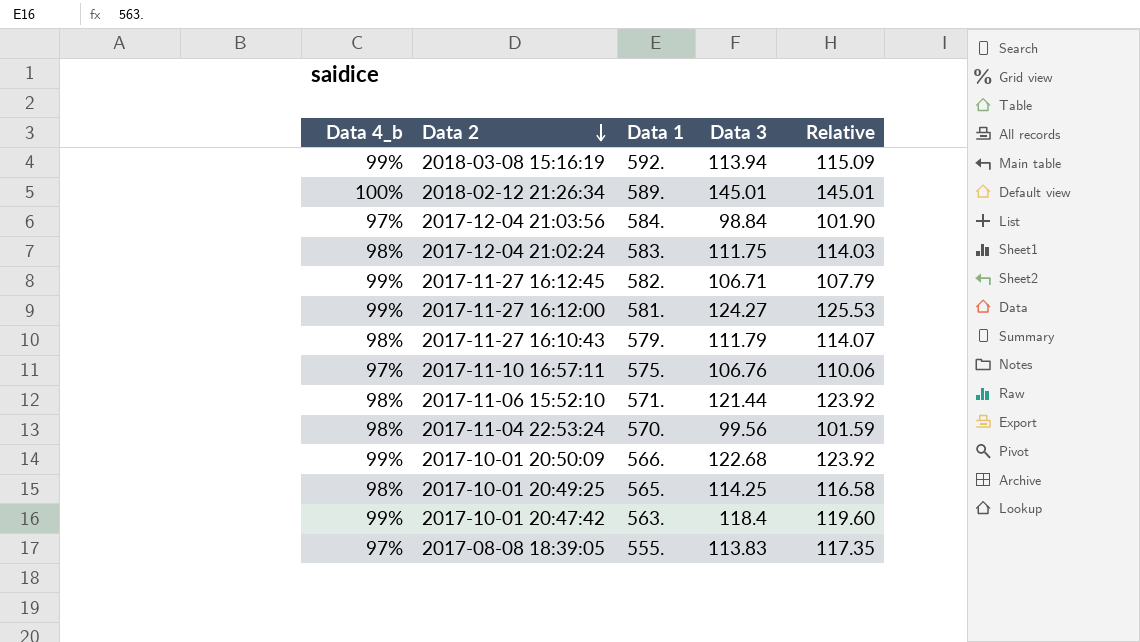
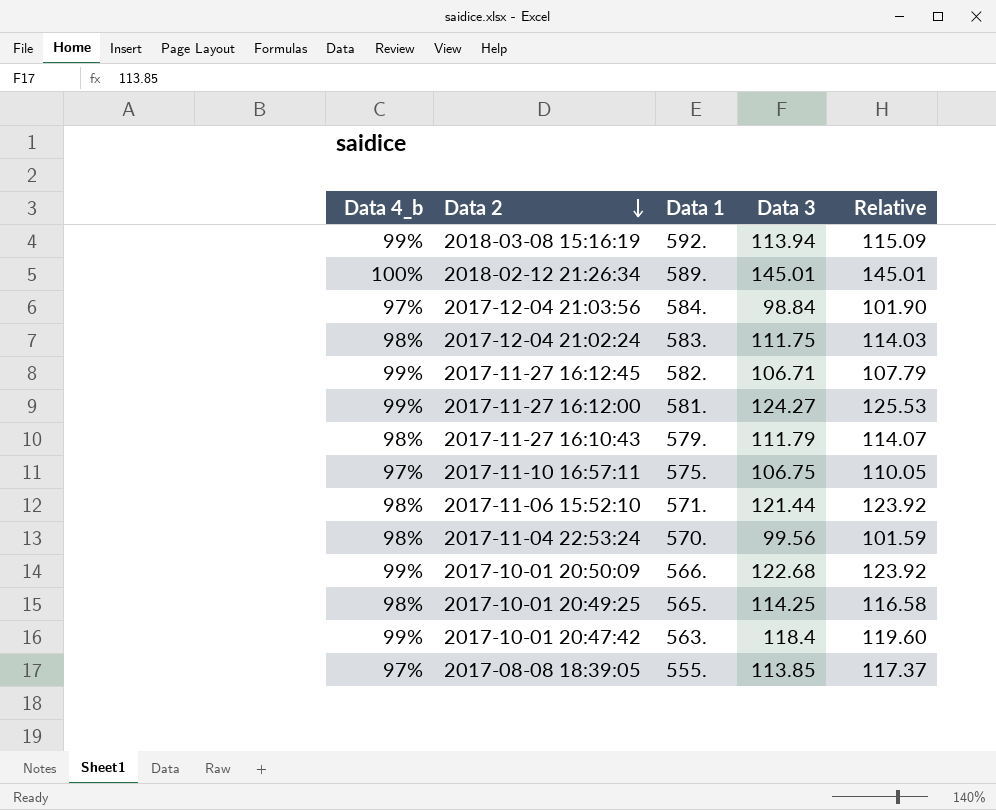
2017-11-10 16:57:11 | Data 3: 106.76 -> 106.75
2017-11-10 16:57:11 | Relative: 110.06 -> 110.05
2017-08-08 18:39:05 | Data 3: 113.83 -> 113.85
2017-08-08 18:39:05 | Relative: 117.35 -> 117.37

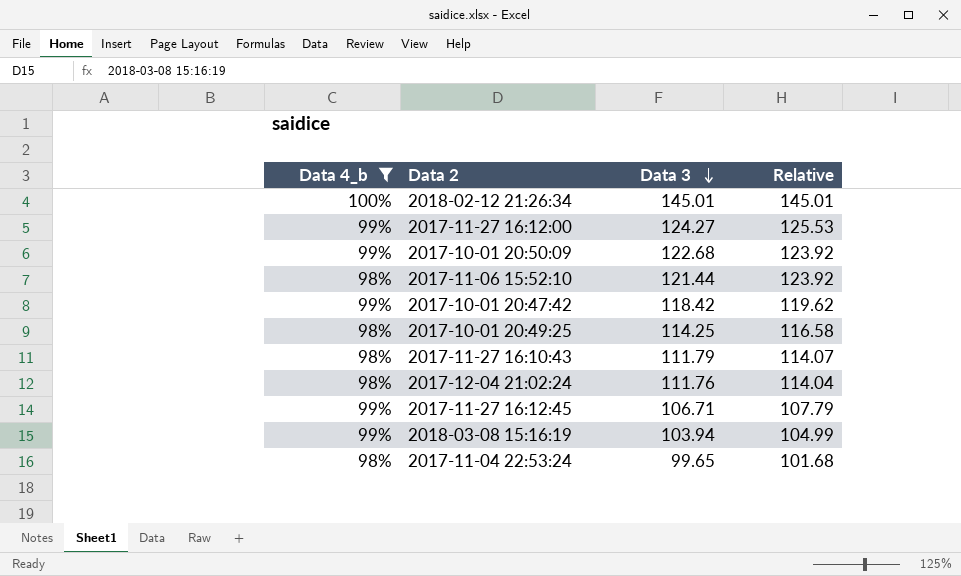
filter: none -> Data 4_b != 97%
row order: Data 2 descending -> Data 3 descending
column Data 1 | position: 3 -> none
2017-10-01 20:47:42 | Data 3: 118.4 -> 118.42
2017-10-01 20:47:42 | Relative: 119.60 -> 119.62
2017-12-04 21:02:24 | Data 3: 111.75 -> 111.76
2017-12-04 21:02:24 | Relative: 114.03 -> 114.04
2018-03-08 15:16:19 | Data 3: 113.94 -> 103.94
2018-03-08 15:16:19 | Relative: 115.09 -> 104.99
2017-11-04 22:53:24 | Data 3: 99.56 -> 99.65
2017-11-04 22:53:24 | Relative: 101.59 -> 101.68

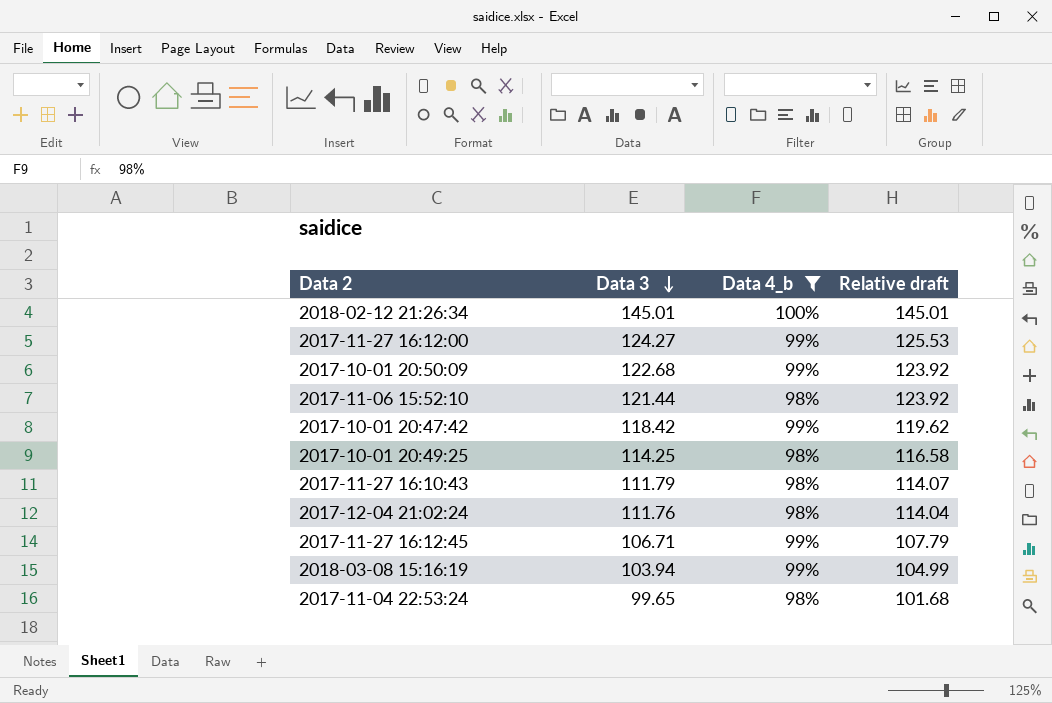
column Data 4_b | position: 1 -> 3
column name: Relative -> Relative draft

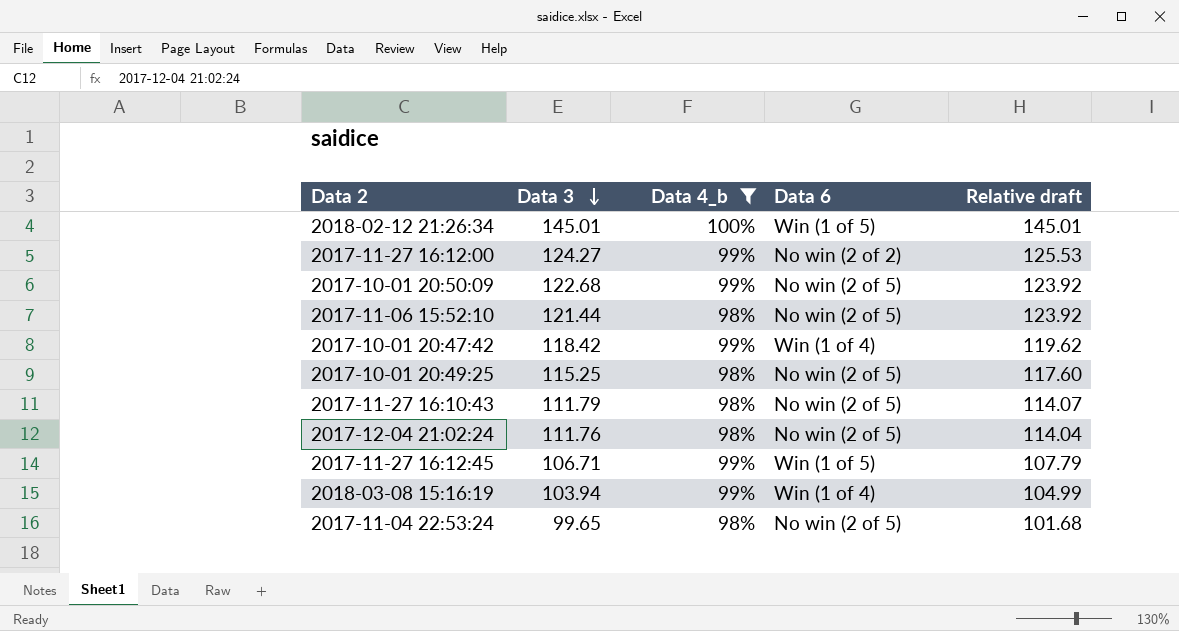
column Data 6 | position: none -> 4
2017-10-01 20:49:25 | Data 3: 114.25 -> 115.25
2017-10-01 20:49:25 | Relative draft: 116.58 -> 117.60

